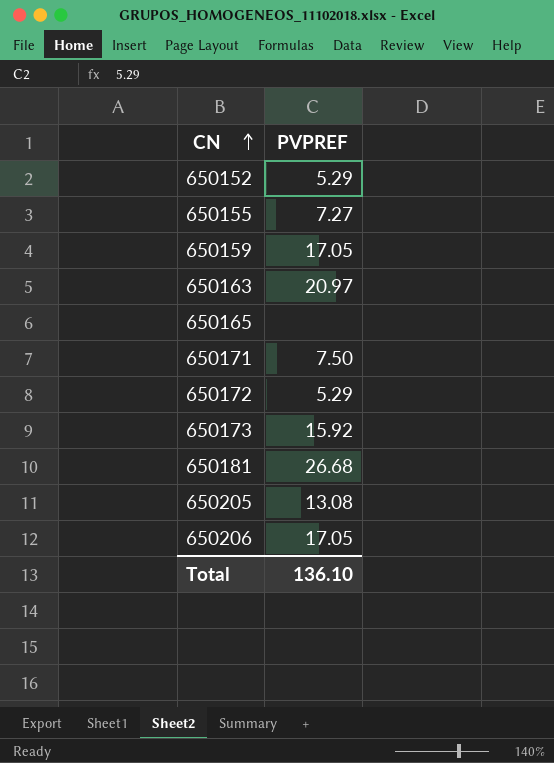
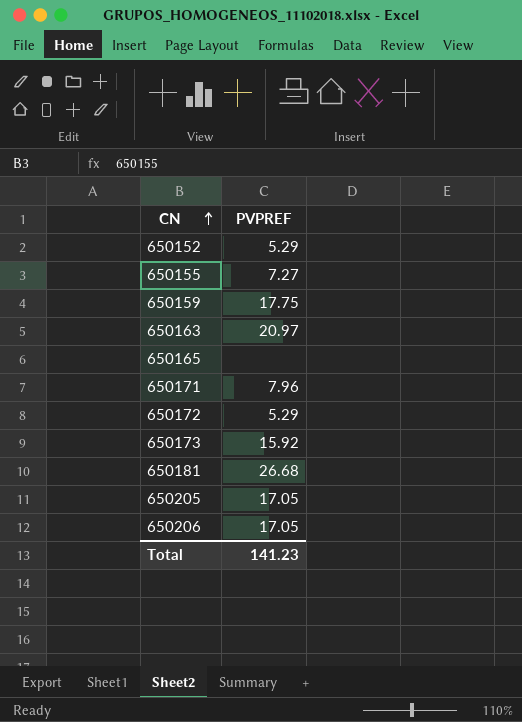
650159 | PVPREF: 17.05 -> 17.75
650171 | PVPREF: 7.50 -> 7.96
650205 | PVPREF: 13.08 -> 17.05
Total | PVPREF: 136.10 -> 141.23

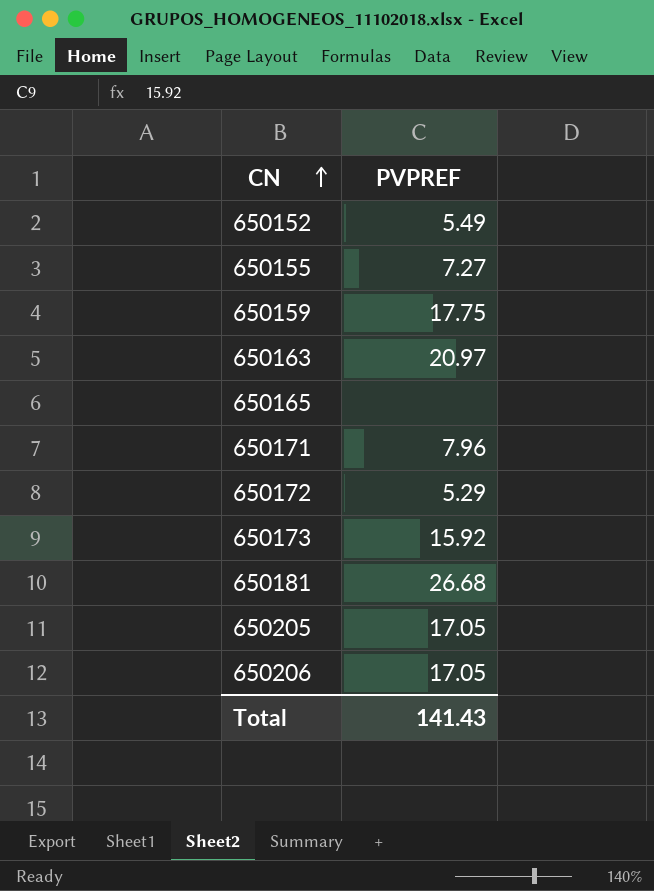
650152 | PVPREF: 5.29 -> 5.49
Total | PVPREF: 141.23 -> 141.43

